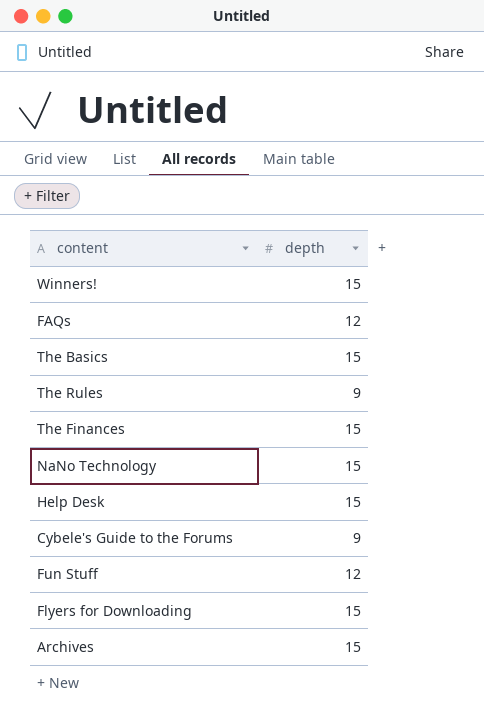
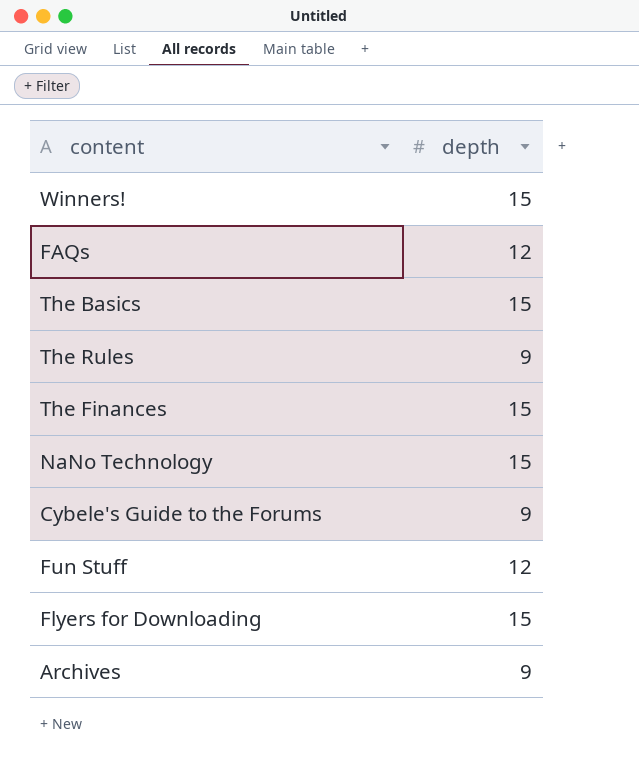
row Help Desk: 15 -> none
Archives | depth: 15 -> 9

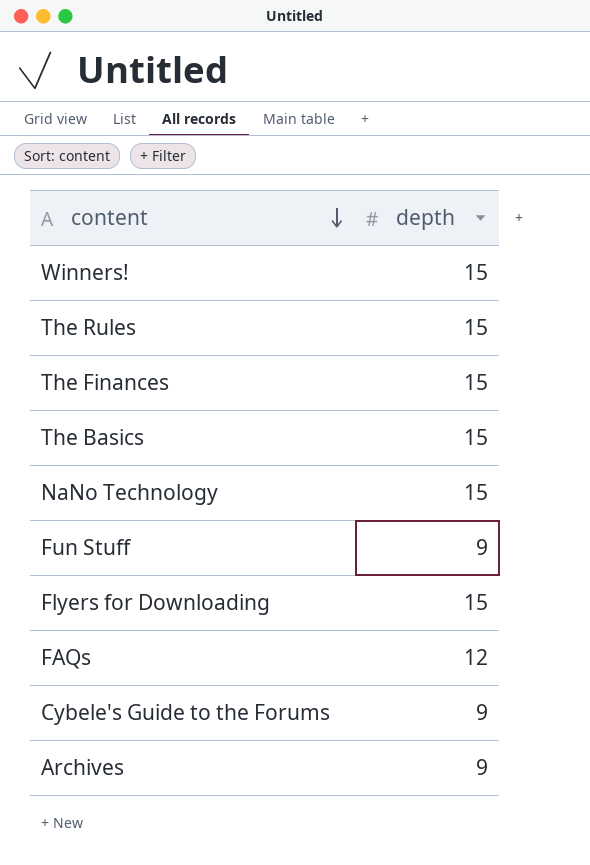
row order: none -> content descending
The Rules | depth: 9 -> 15
Fun Stuff | depth: 12 -> 9

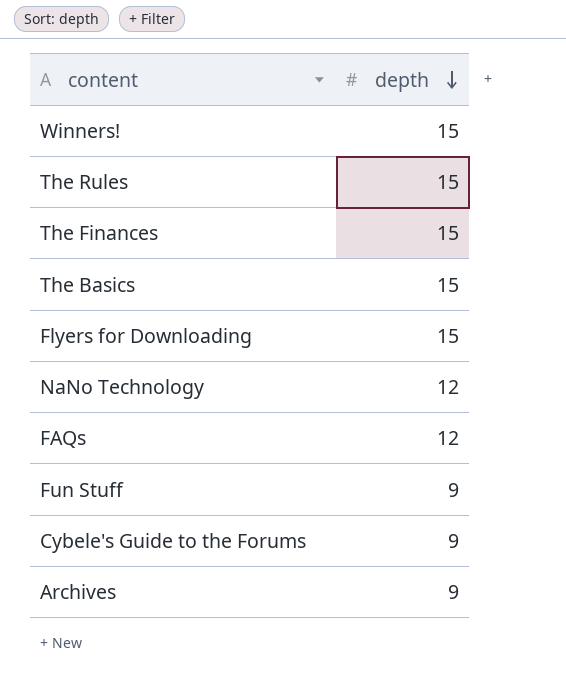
row order: content descending -> depth descending
NaNo Technology | depth: 15 -> 12

